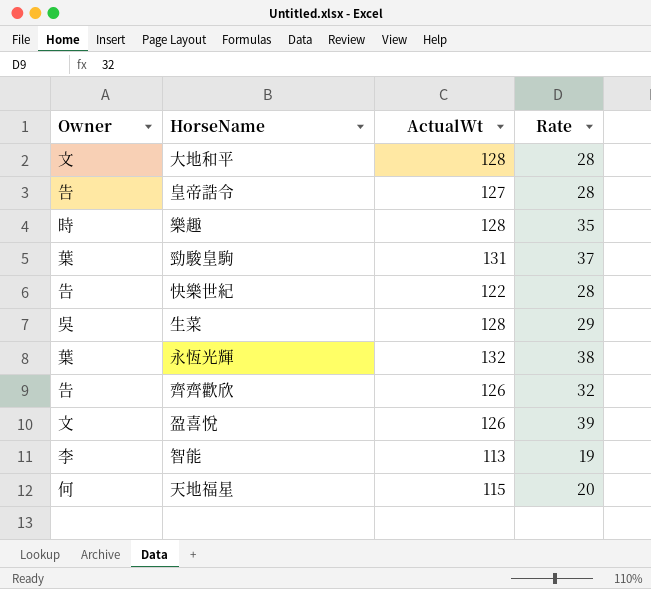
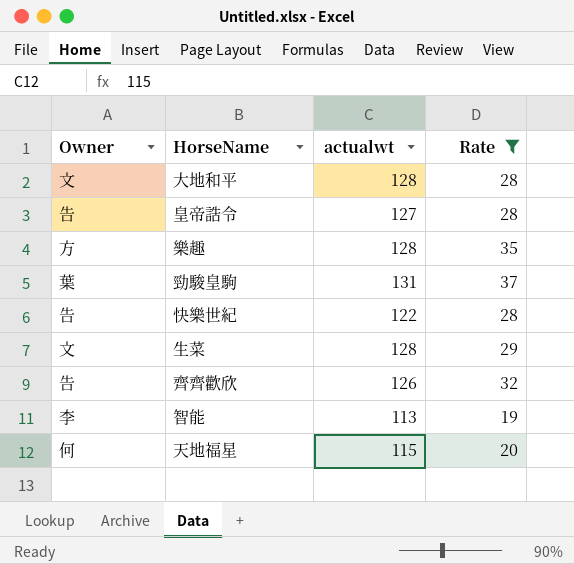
filter: none -> Rate <= 37
column name: ActualWt -> actualwt
樂趣 | Owner: 時 -> 方
生菜 | Owner: 吳 -> 文

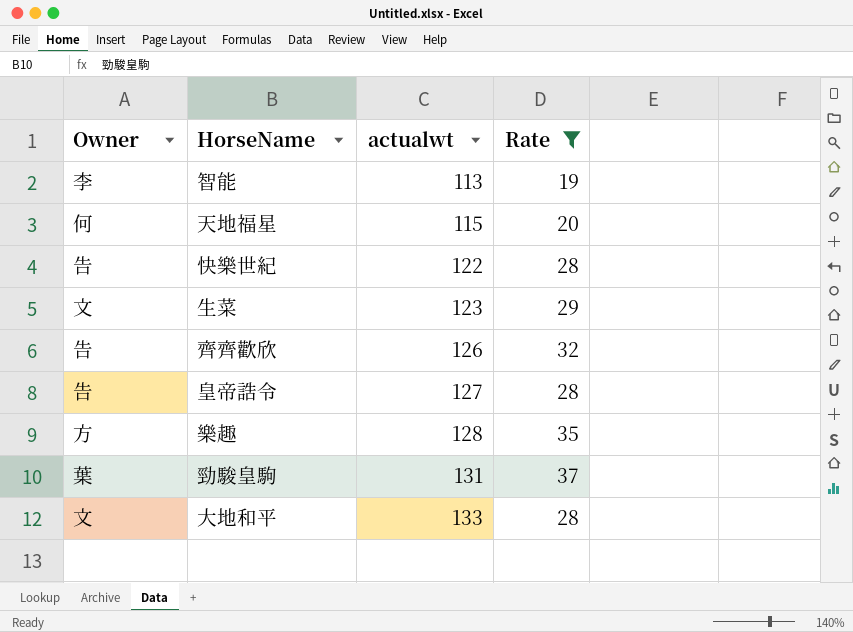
row order: none -> actualwt ascending
生菜 | actualwt: 128 -> 123
大地和平 | actualwt: 128 -> 133

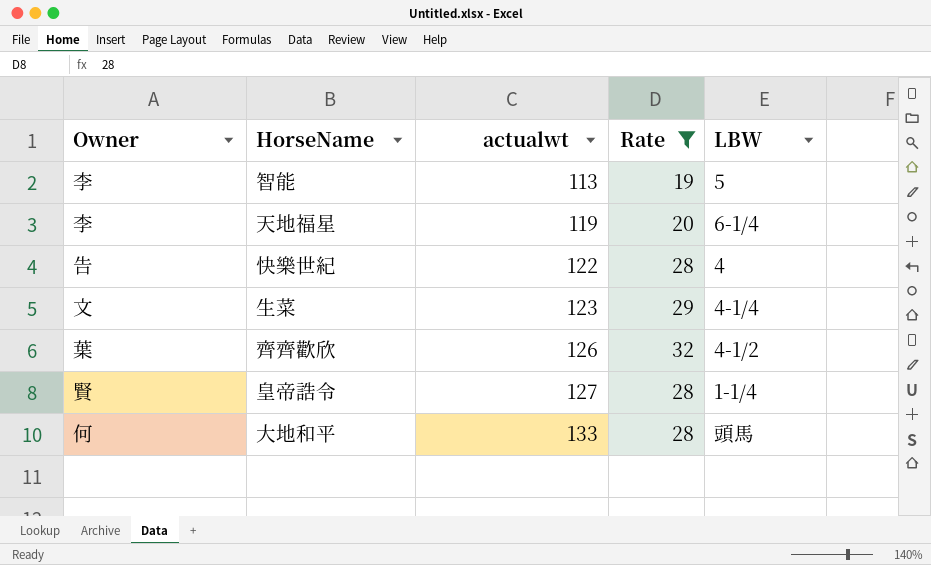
column LBW | position: none -> 5
row 樂趣: 方 | 128 | 35 -> none
row 勁駿皇駒: 葉 | 131 | 37 -> none
天地福星 | Owner: 何 -> 李
天地福星 | actualwt: 115 -> 119
齊齊歡欣 | Owner: 告 -> 葉
皇帝誥令 | Owner: 告 -> 賢
大地和平 | Owner: 文 -> 何

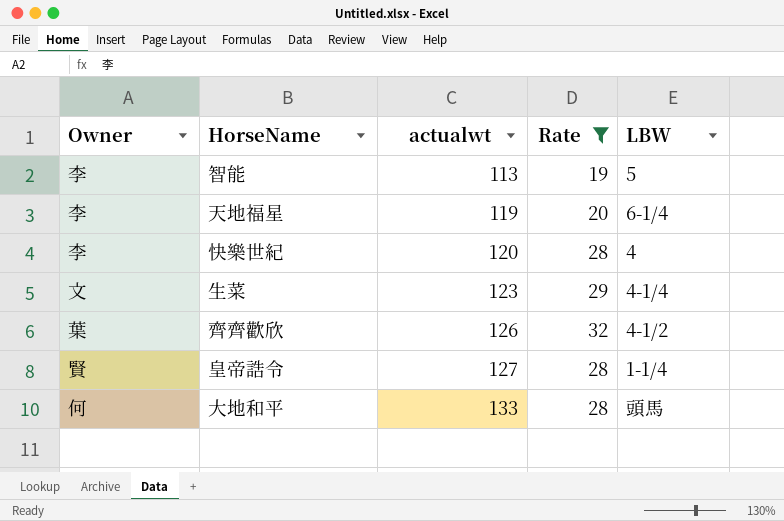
快樂世紀 | Owner: 告 -> 李
快樂世紀 | actualwt: 122 -> 120

